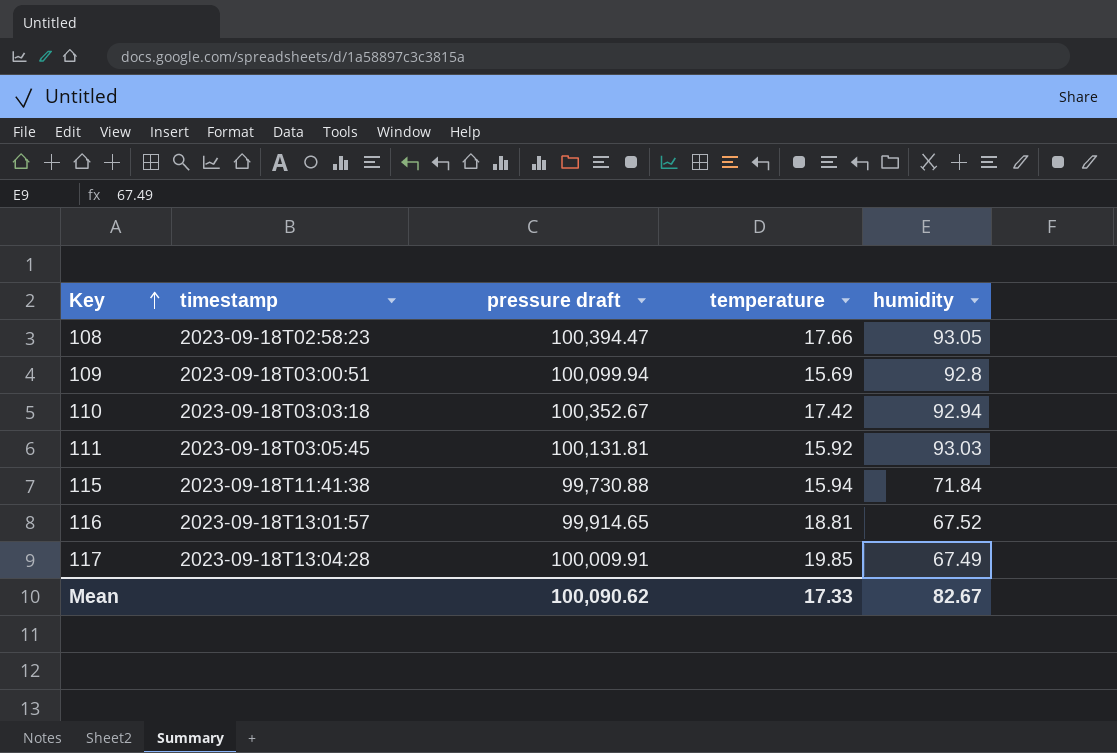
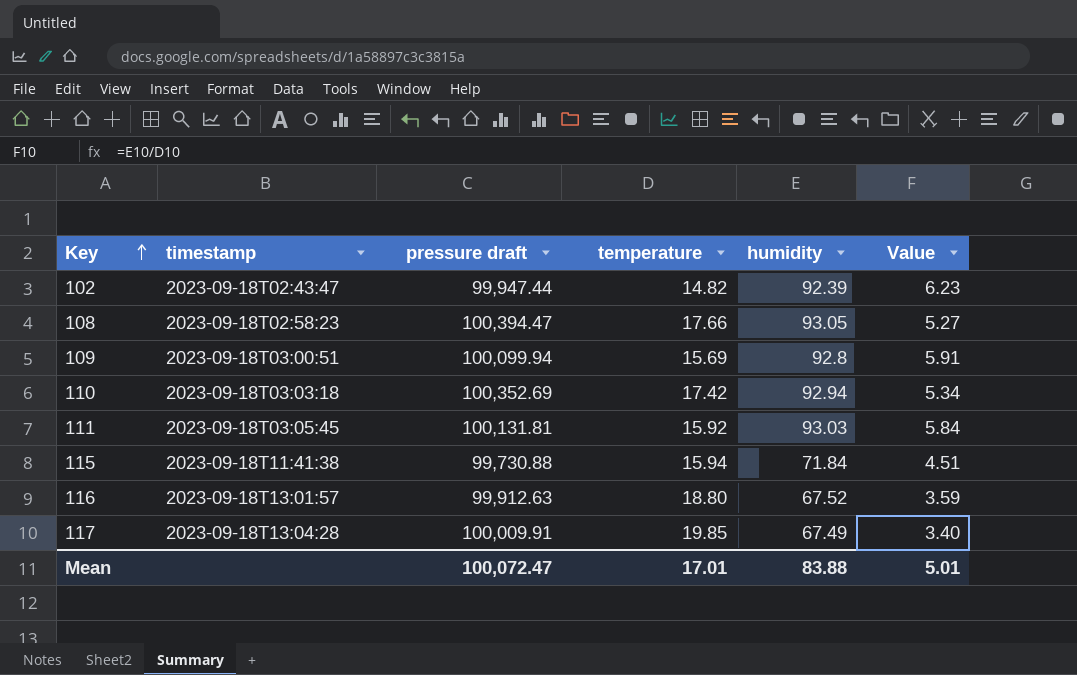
column Value | formula: none -> [humidity] / [temperature]
row 102: none -> 2023-09-18T02:43:47 | 99,947.44 | 14.82 | 92.39 | 6.23
110 | pressure draft: 100,352.67 -> 100,352.69
116 | pressure draft: 99,914.65 -> 99,912.63
116 | temperature: 18.81 -> 18.80
Mean | pressure draft: 100,090.62 -> 100,072.47
Mean | temperature: 17.33 -> 17.01
Mean | humidity: 82.67 -> 83.88

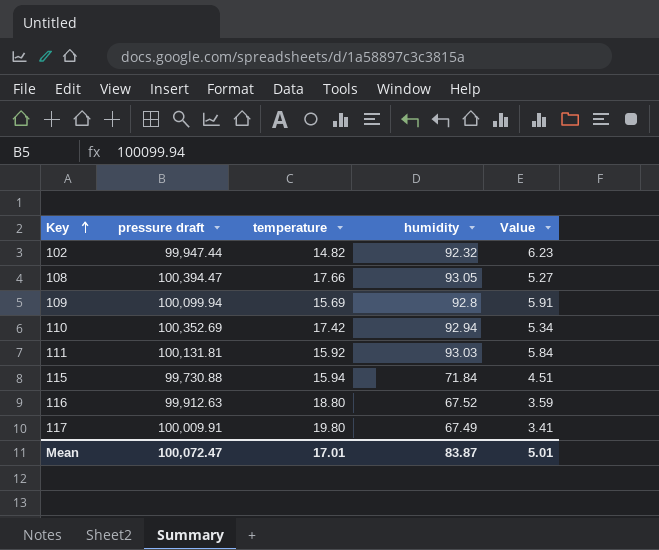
column timestamp | position: 2 -> none
102 | humidity: 92.39 -> 92.32
117 | temperature: 19.85 -> 19.80
117 | Value: 3.40 -> 3.41
Mean | humidity: 83.88 -> 83.87

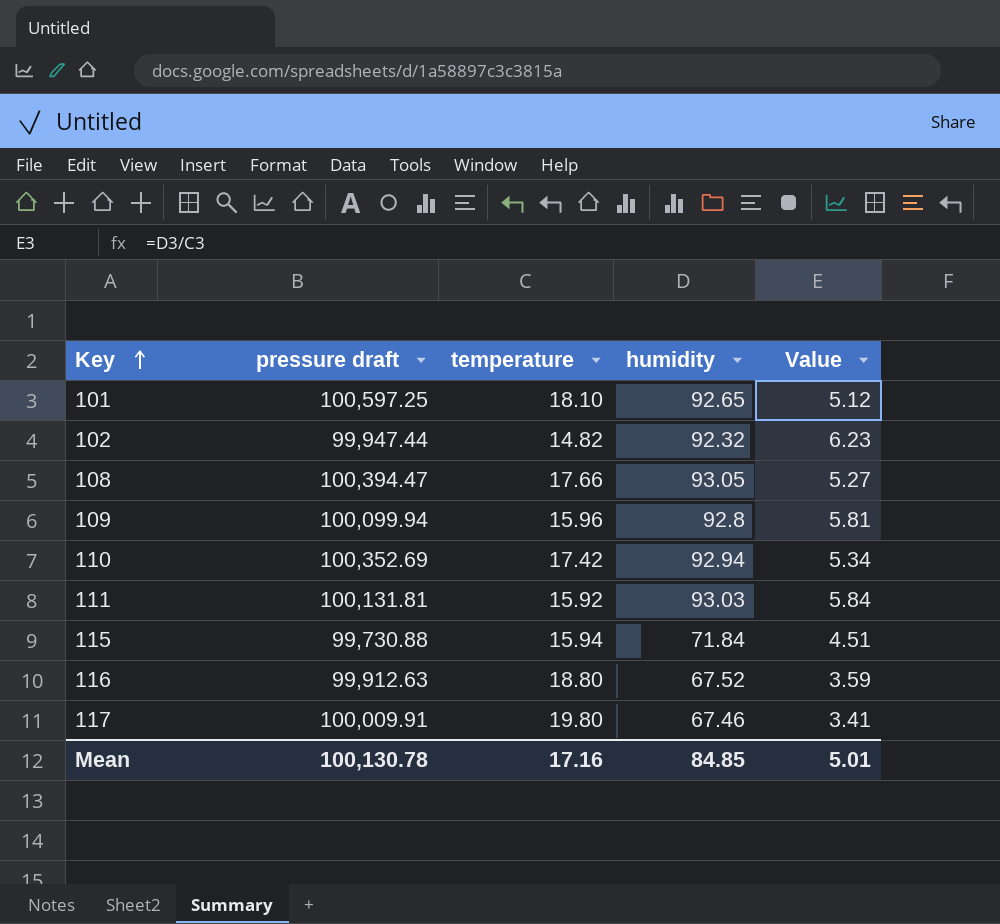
row 101: none -> 100,597.25 | 18.10 | 92.65 | 5.12
109 | temperature: 15.69 -> 15.96
109 | Value: 5.91 -> 5.81
117 | humidity: 67.49 -> 67.46
Mean | pressure draft: 100,072.47 -> 100,130.78
Mean | temperature: 17.01 -> 17.16
Mean | humidity: 83.87 -> 84.85

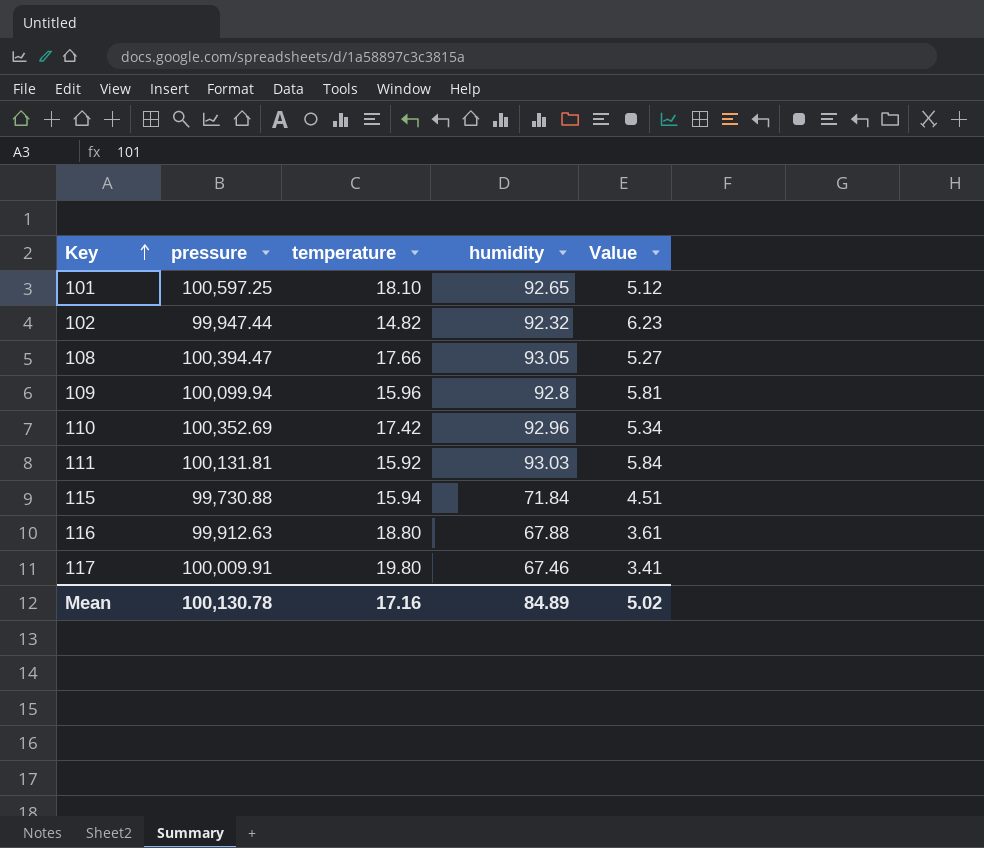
column name: pressure draft -> pressure
110 | humidity: 92.94 -> 92.96
116 | humidity: 67.52 -> 67.88
116 | Value: 3.59 -> 3.61
Mean | humidity: 84.85 -> 84.89
Mean | Value: 5.01 -> 5.02

